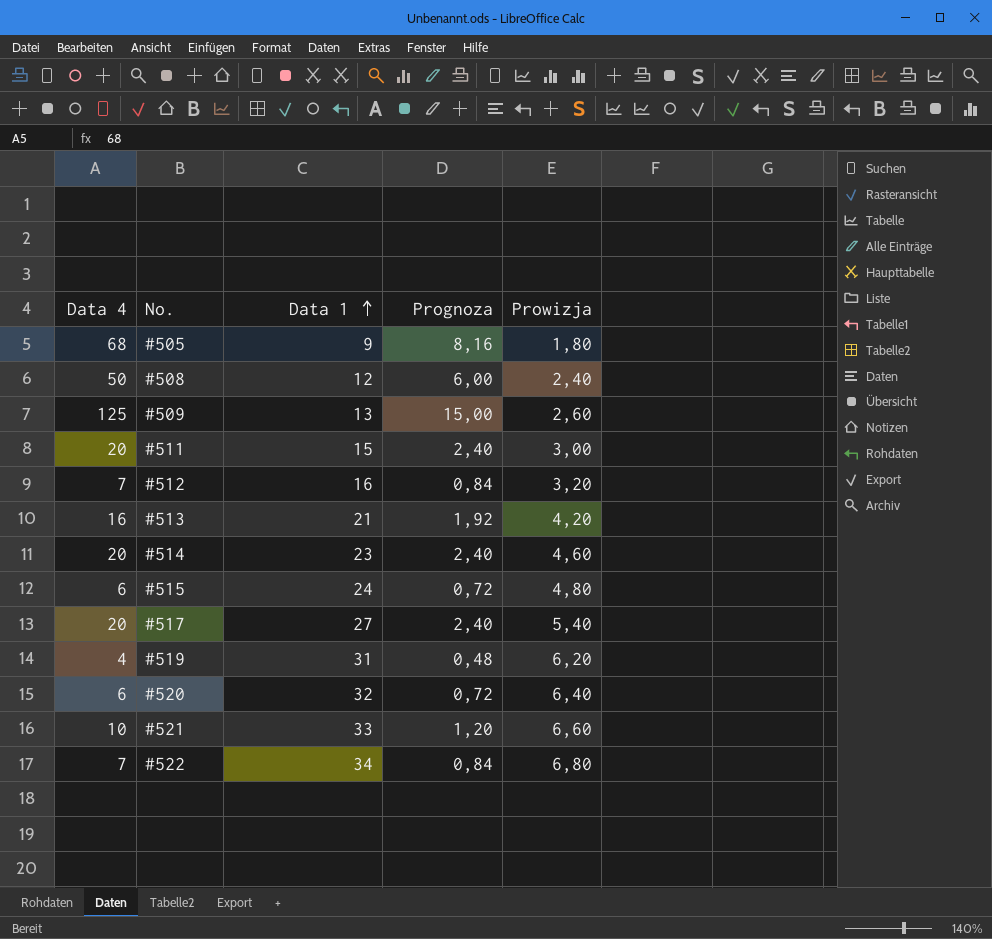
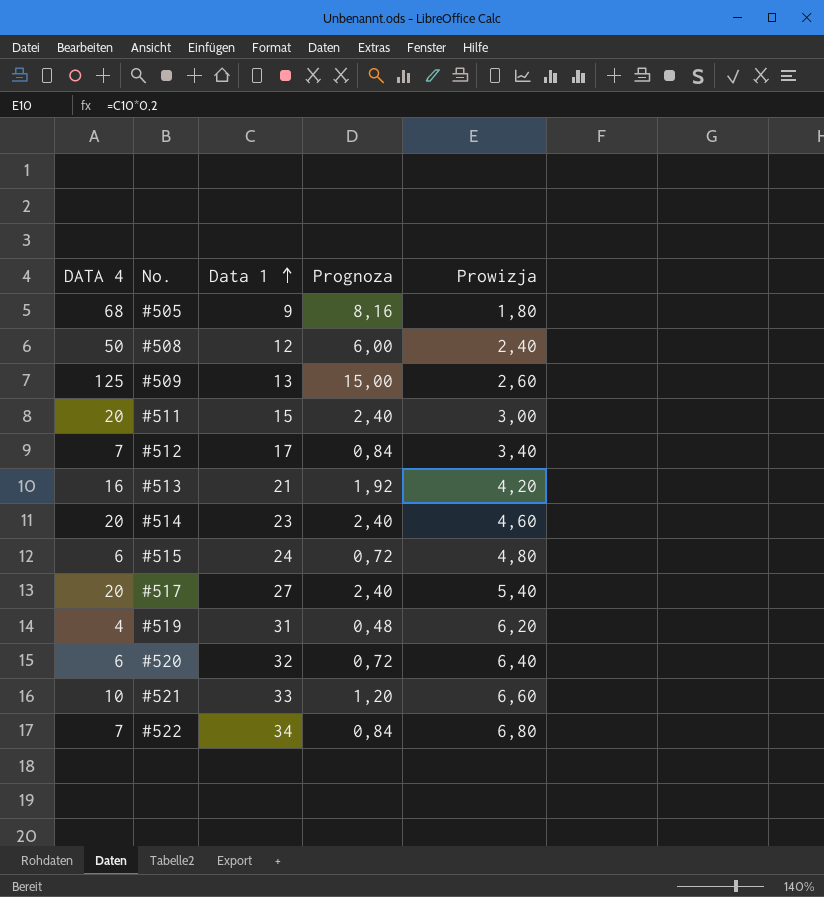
column name: Data 4 -> DATA 4
#512 | Data 1: 16 -> 17
#512 | Prowizja: 3,20 -> 3,40

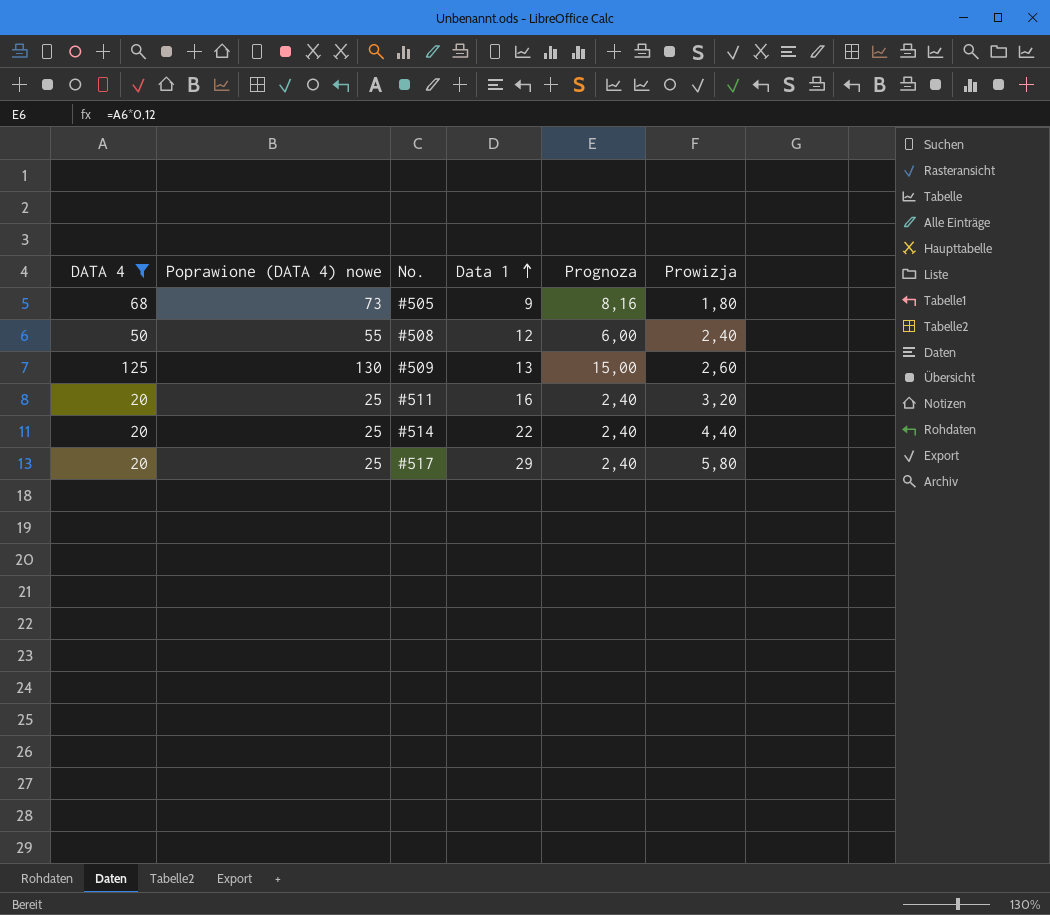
filter: none -> DATA 4 >= 20
column Poprawione (DATA 4) nowe | formula: none -> [DATA 4] + 5
#511 | Data 1: 15 -> 16
#511 | Prowizja: 3,00 -> 3,20
#514 | Data 1: 23 -> 22
#514 | Prowizja: 4,60 -> 4,40
#517 | Data 1: 27 -> 29
#517 | Prowizja: 5,40 -> 5,80

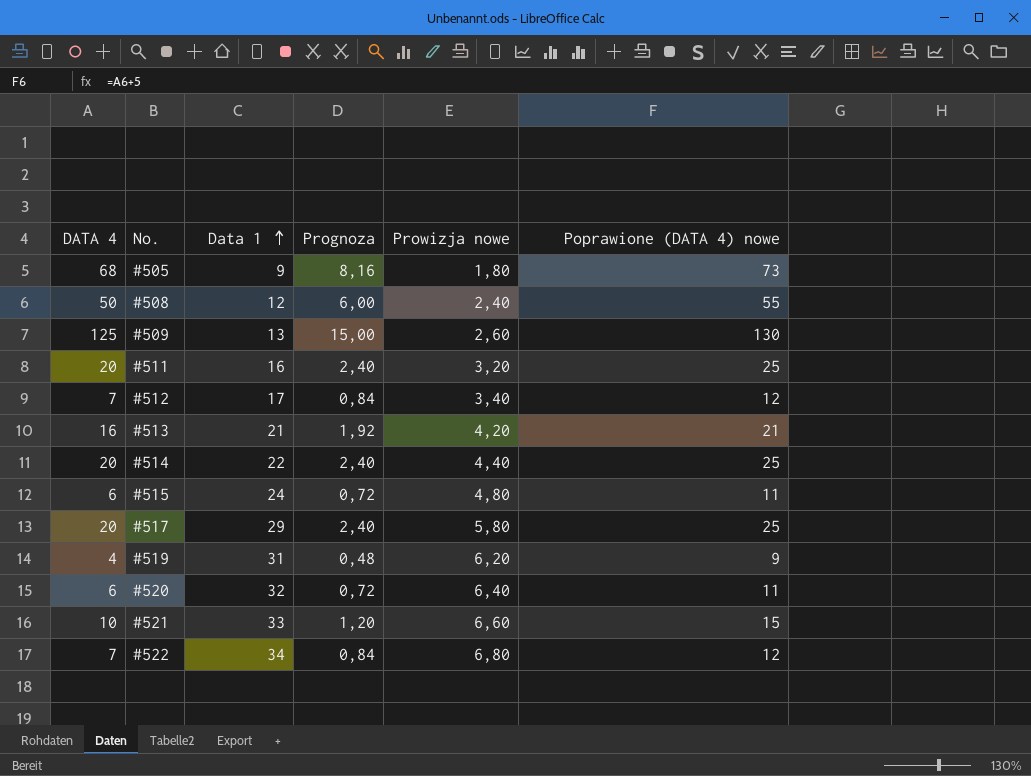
filter: DATA 4 >= 20 -> none
column name: Prowizja -> Prowizja nowe
column Poprawione (DATA 4) nowe | position: 2 -> 6

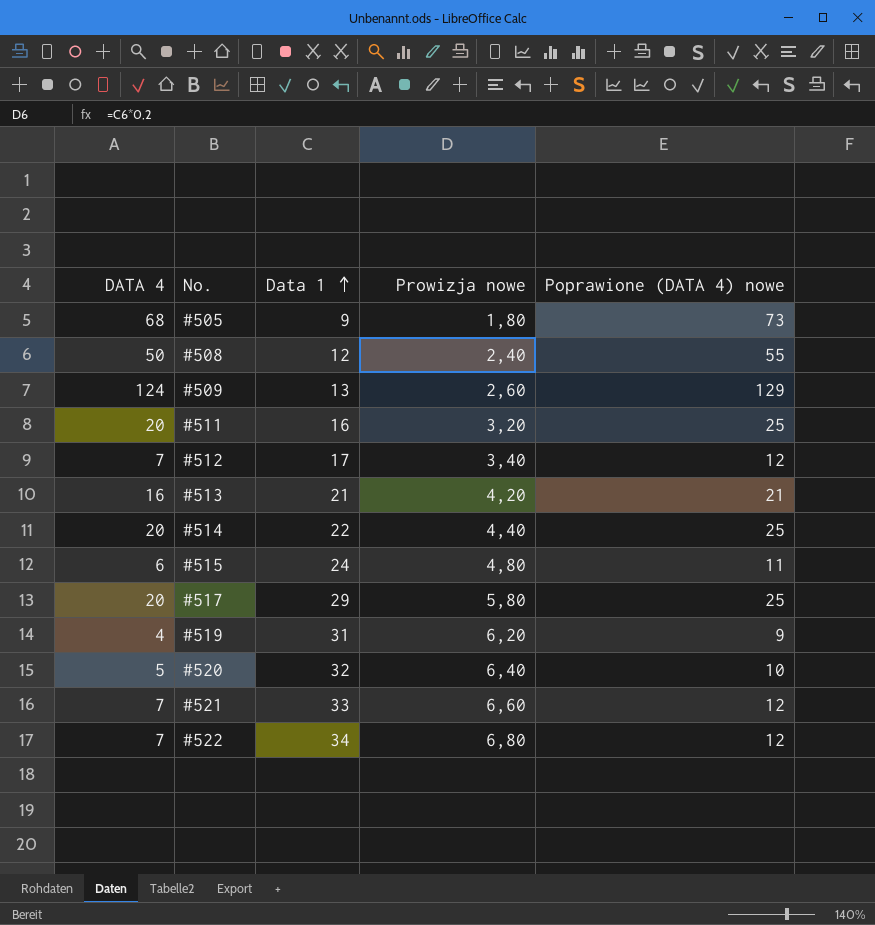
column Prognoza | formula: [DATA 4] * 0,12 -> none
#509 | DATA 4: 125 -> 124
#509 | Poprawione (DATA 4) nowe: 130 -> 129
#520 | DATA 4: 6 -> 5
#520 | Poprawione (DATA 4) nowe: 11 -> 10
#521 | DATA 4: 10 -> 7
#521 | Poprawione (DATA 4) nowe: 15 -> 12

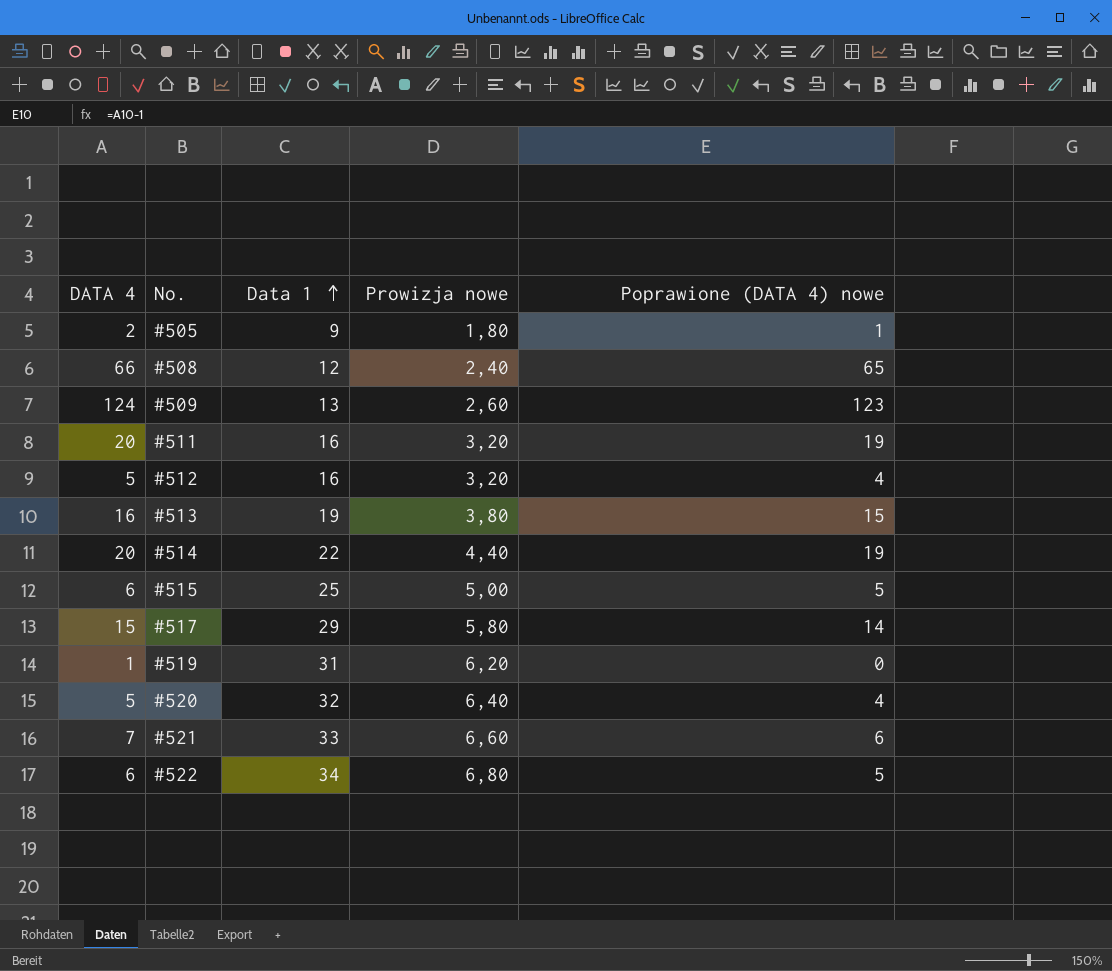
column Poprawione (DATA 4) nowe | formula: [DATA 4] + 5 -> [DATA 4] - 1
#505 | DATA 4: 68 -> 2
#508 | DATA 4: 50 -> 66
#512 | DATA 4: 7 -> 5
#512 | Data 1: 17 -> 16
#512 | Prowizja nowe: 3,40 -> 3,20
#513 | Data 1: 21 -> 19
#513 | Prowizja nowe: 4,20 -> 3,80
#515 | Data 1: 24 -> 25
#515 | Prowizja nowe: 4,80 -> 5,00
#517 | DATA 4: 20 -> 15
#519 | DATA 4: 4 -> 1
#522 | DATA 4: 7 -> 6

